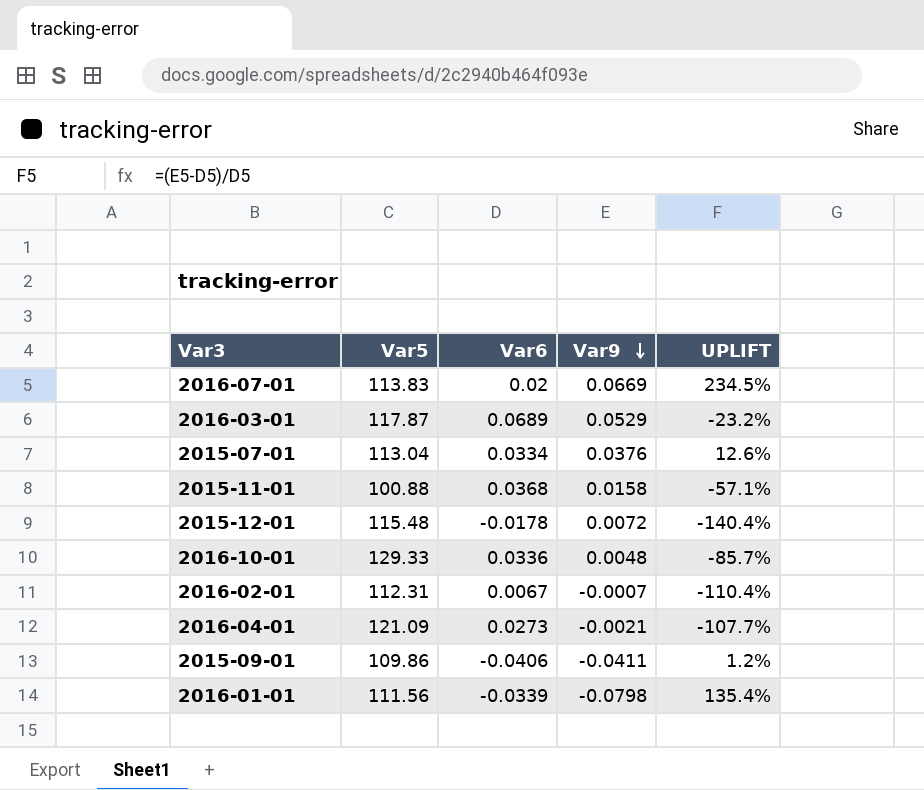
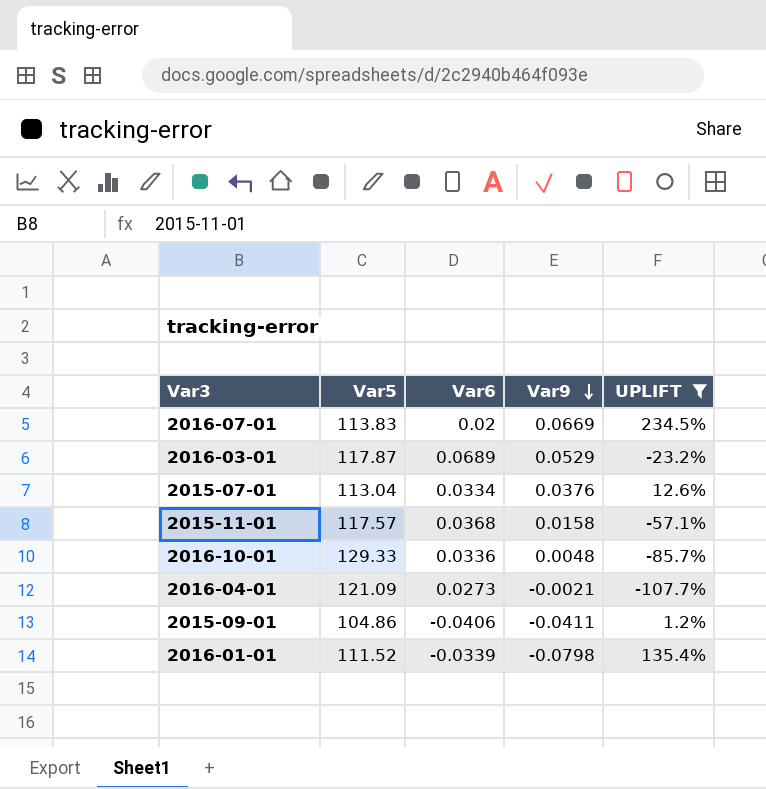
filter: none -> UPLIFT >= -107.7%
2015-11-01 | Var5: 100.88 -> 117.57
2015-09-01 | Var5: 109.86 -> 104.86
2016-01-01 | Var5: 111.56 -> 111.52

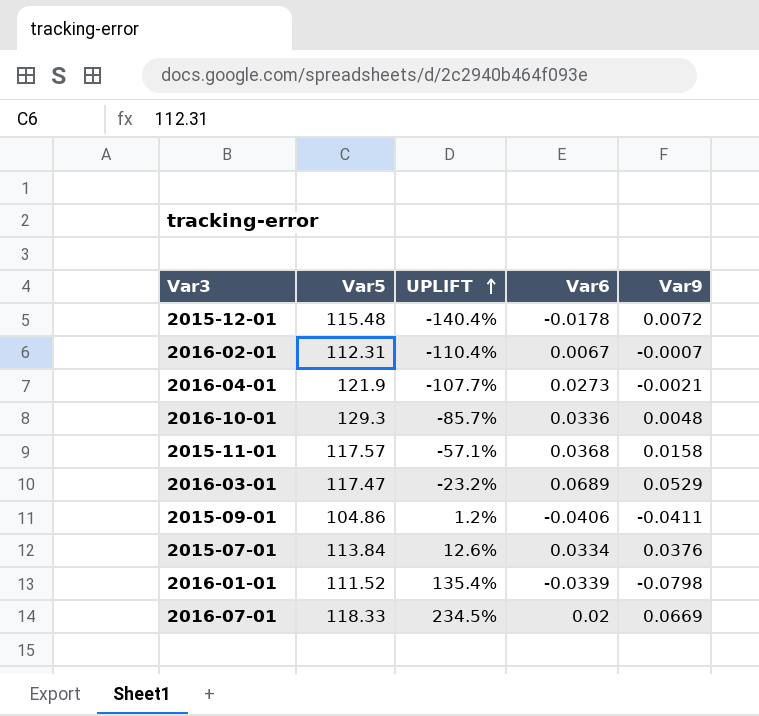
filter: UPLIFT >= -107.7% -> none
row order: Var9 descending -> UPLIFT ascending
column UPLIFT | position: 5 -> 3
2016-04-01 | Var5: 121.09 -> 121.9
2016-10-01 | Var5: 129.33 -> 129.3
2016-03-01 | Var5: 117.87 -> 117.47
2015-07-01 | Var5: 113.04 -> 113.84
2016-07-01 | Var5: 113.83 -> 118.33

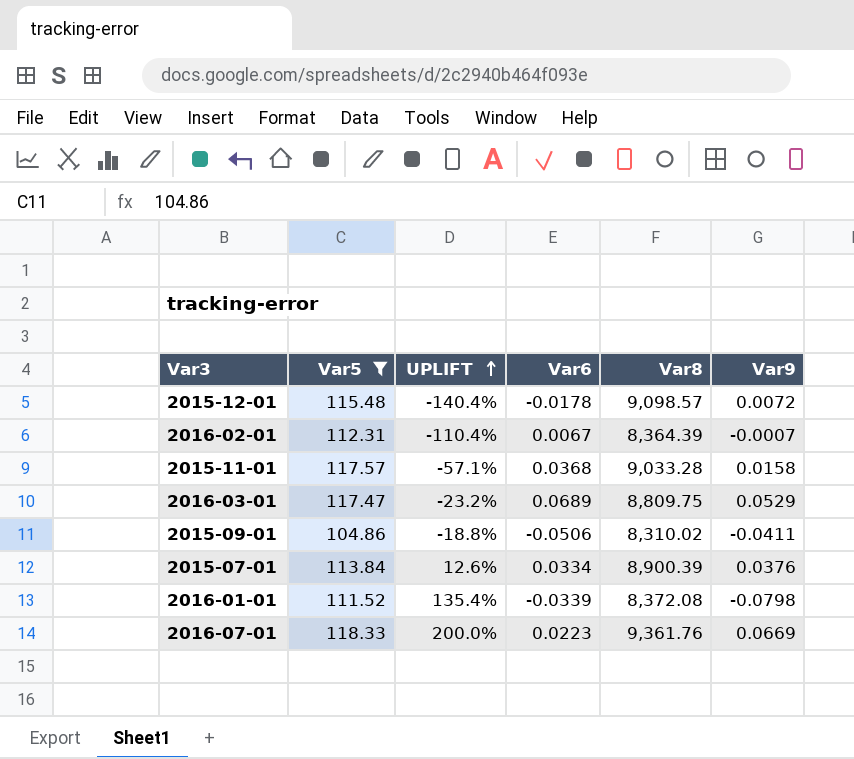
filter: none -> Var5 <= 118.33
column Var8 | position: none -> 5
2015-09-01 | UPLIFT: 1.2% -> -18.8%
2015-09-01 | Var6: -0.0406 -> -0.0506
2016-07-01 | UPLIFT: 234.5% -> 200.0%
2016-07-01 | Var6: 0.02 -> 0.0223

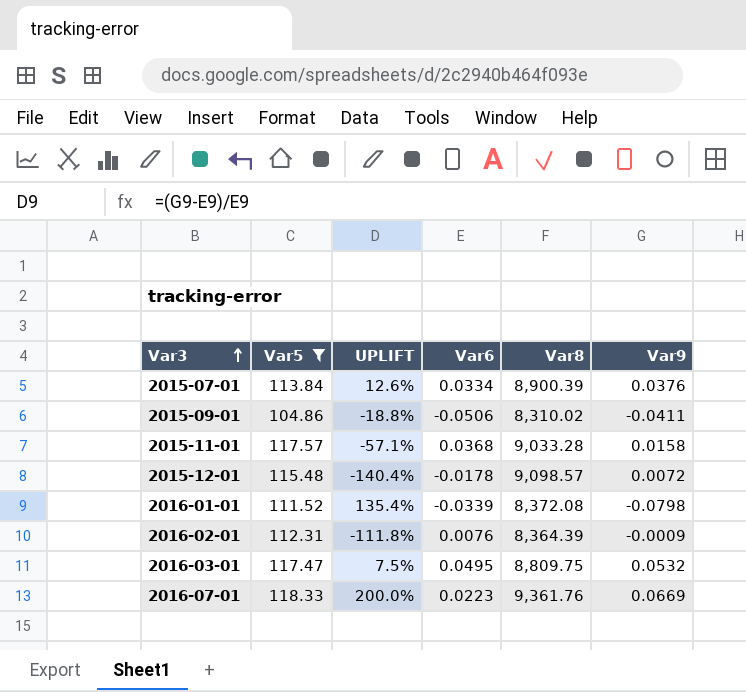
row order: UPLIFT ascending -> Var3 ascending
2016-02-01 | UPLIFT: -110.4% -> -111.8%
2016-02-01 | Var6: 0.0067 -> 0.0076
2016-02-01 | Var9: -0.0007 -> -0.0009
2016-03-01 | UPLIFT: -23.2% -> 7.5%
2016-03-01 | Var6: 0.0689 -> 0.0495
2016-03-01 | Var9: 0.0529 -> 0.0532

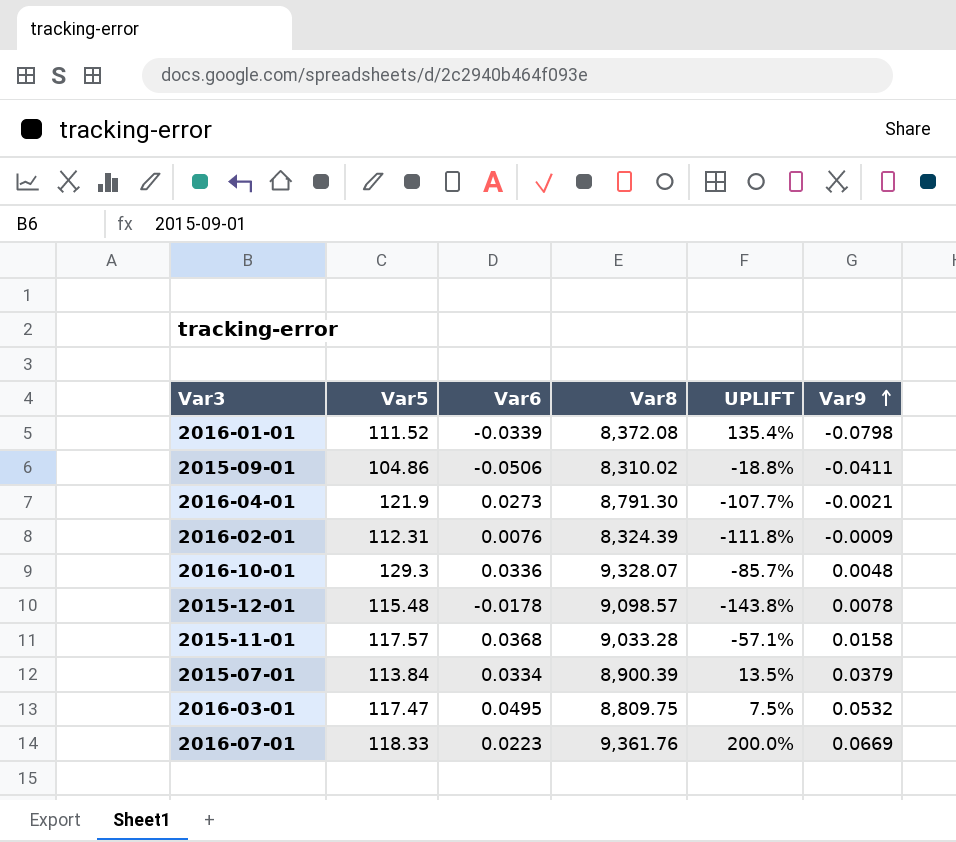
filter: Var5 <= 118.33 -> none
row order: Var3 ascending -> Var9 ascending
column UPLIFT | position: 3 -> 5
2016-02-01 | Var8: 8,364.39 -> 8,324.39
2015-12-01 | UPLIFT: -140.4% -> -143.8%
2015-12-01 | Var9: 0.0072 -> 0.0078
2015-07-01 | UPLIFT: 12.6% -> 13.5%
2015-07-01 | Var9: 0.0376 -> 0.0379

